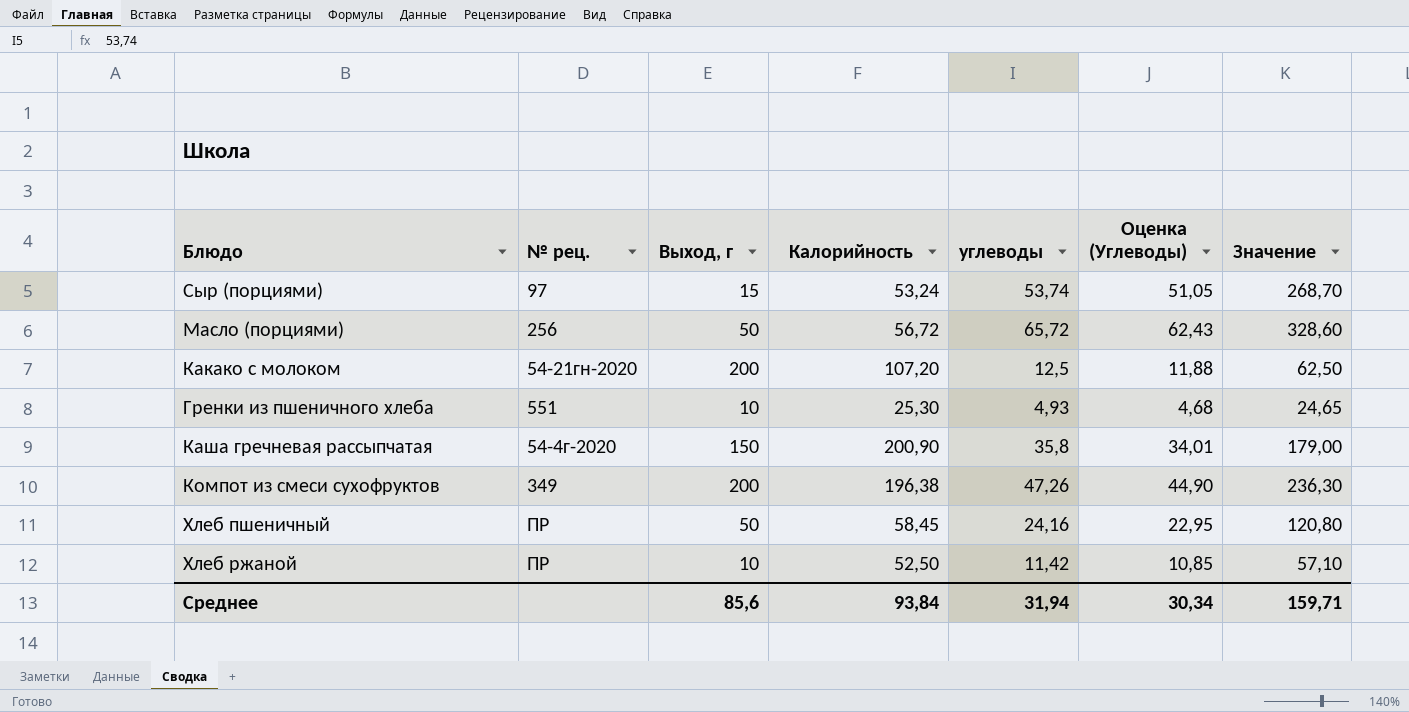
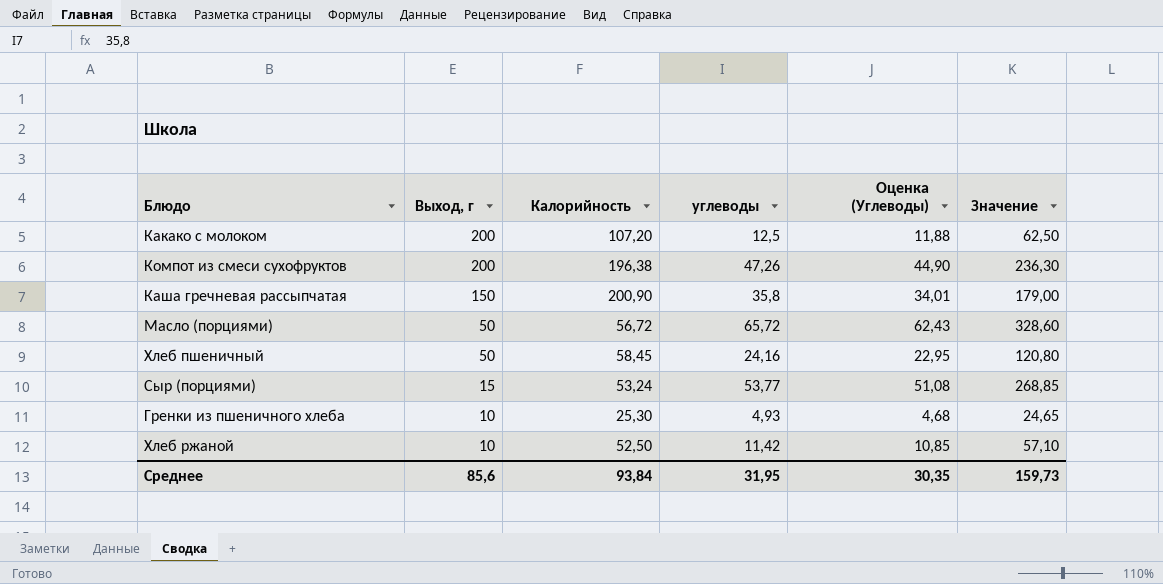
row order: none -> Выход, г descending
column № рец. | position: 2 -> none
Сыр (порциями) | углеводы: 53,74 -> 53,77
Сыр (порциями) | Оценка (Углеводы): 51,05 -> 51,08
Сыр (порциями) | Значение: 268,70 -> 268,85
Среднее | углеводы: 31,94 -> 31,95
Среднее | Оценка (Углеводы): 30,34 -> 30,35
Среднее | Значение: 159,71 -> 159,73

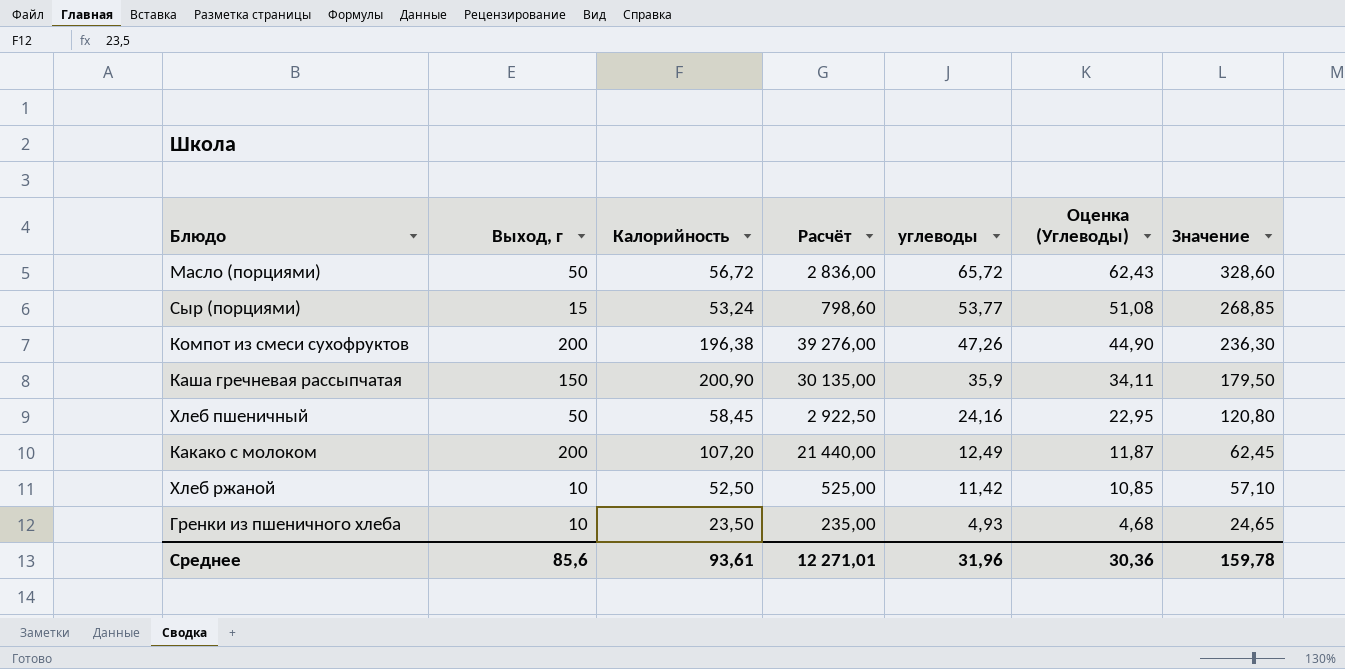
row order: Выход, г descending -> углеводы descending
column Расчёт | formula: none -> [Выход, г] * [Калорийность]
Каша гречневая рассыпчатая | углеводы: 35,8 -> 35,9
Каша гречневая рассыпчатая | Оценка (Углеводы): 34,01 -> 34,11
Каша гречневая рассыпчатая | Значение: 179,00 -> 179,50
Какако с молоком | углеводы: 12,5 -> 12,49
Какако с молоком | Оценка (Углеводы): 11,88 -> 11,87
Какако с молоком | Значение: 62,50 -> 62,45
Гренки из пшеничного хлеба | Калорийность: 25,30 -> 23,50
Среднее | Калорийность: 93,84 -> 93,61
Среднее | углеводы: 31,95 -> 31,96
Среднее | Оценка (Углеводы): 30,35 -> 30,36
Среднее | Значение: 159,73 -> 159,78

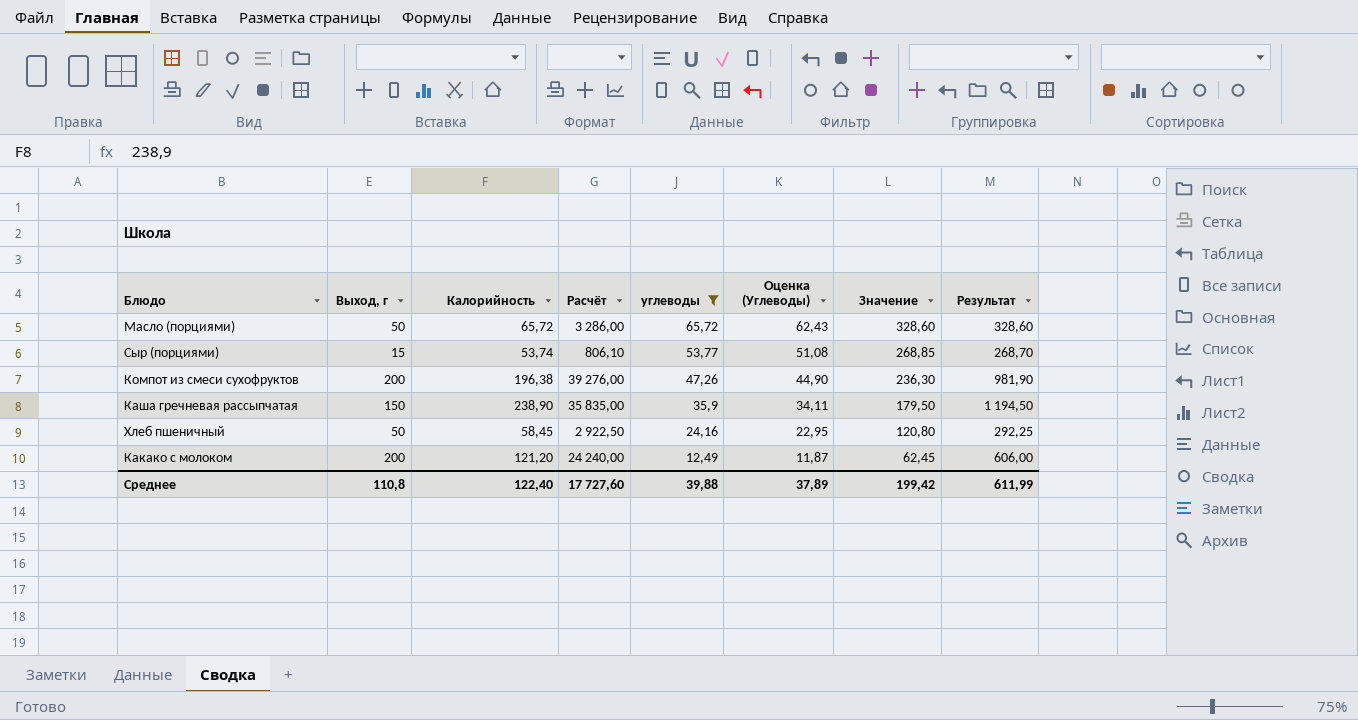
filter: none -> углеводы >= 12,49
column Результат | formula: none -> [Калорийность] * 5
Масло (порциями) | Калорийность: 56,72 -> 65,72
Масло (порциями) | Расчёт: 2 836,00 -> 3 286,00
Сыр (порциями) | Калорийность: 53,24 -> 53,74
Сыр (порциями) | Расчёт: 798,60 -> 806,10
Каша гречневая рассыпчатая | Калорийность: 200,90 -> 238,90
Каша гречневая рассыпчатая | Расчёт: 30 135,00 -> 35 835,00
Какако с молоком | Калорийность: 107,20 -> 121,20
Какако с молоком | Расчёт: 21 440,00 -> 24 240,00
Среднее | Выход, г: 85,6 -> 110,8
Среднее | Калорийность: 93,61 -> 122,40
Среднее | Расчёт: 12 271,01 -> 17 727,60
Среднее | углеводы: 31,96 -> 39,88
Среднее | Оценка (Углеводы): 30,36 -> 37,89
Среднее | Значение: 159,78 -> 199,42

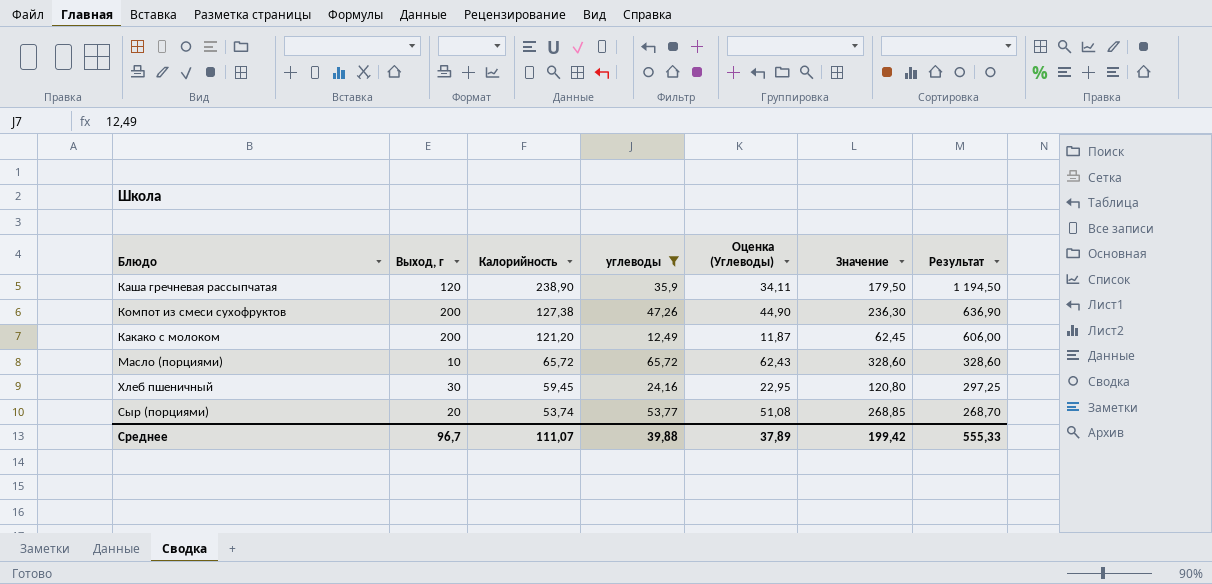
row order: углеводы descending -> Калорийность descending
column Расчёт | formula: [Выход, г] * [Калорийность] -> none
Каша гречневая рассыпчатая | Выход, г: 150 -> 120
Компот из смеси сухофруктов | Калорийность: 196,38 -> 127,38
Компот из смеси сухофруктов | Результат: 981,90 -> 636,90
Масло (порциями) | Выход, г: 50 -> 10
Хлеб пшеничный | Выход, г: 50 -> 30
Хлеб пшеничный | Калорийность: 58,45 -> 59,45
Хлеб пшеничный | Результат: 292,25 -> 297,25
Сыр (порциями) | Выход, г: 15 -> 20
Среднее | Выход, г: 110,8 -> 96,7
Среднее | Калорийность: 122,40 -> 111,07
Среднее | Результат: 611,99 -> 555,33

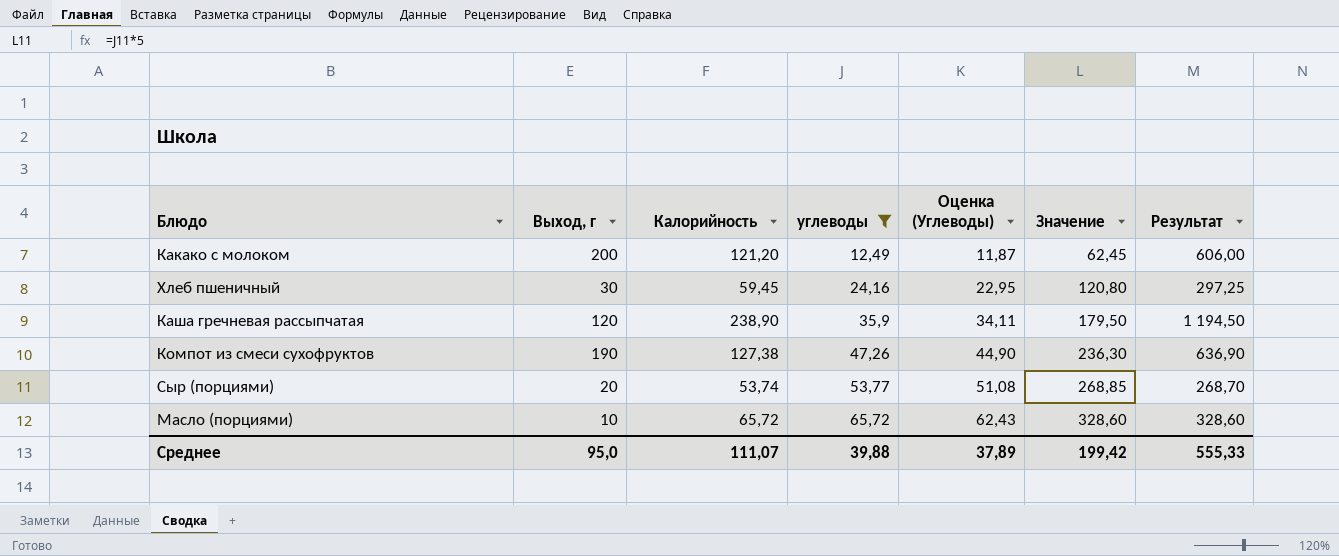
row order: Калорийность descending -> углеводы ascending
Компот из смеси сухофруктов | Выход, г: 200 -> 190
Среднее | Выход, г: 96,7 -> 95,0

